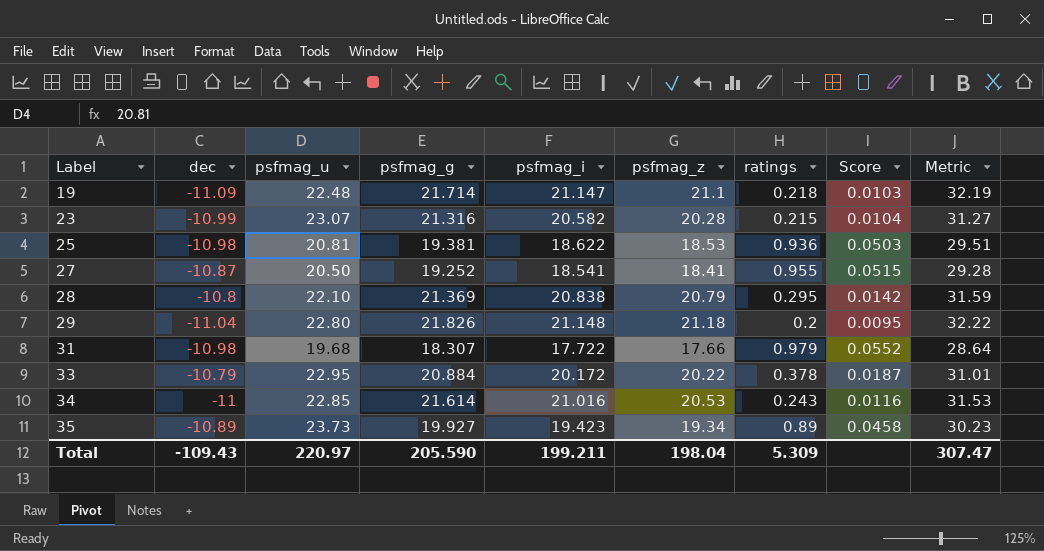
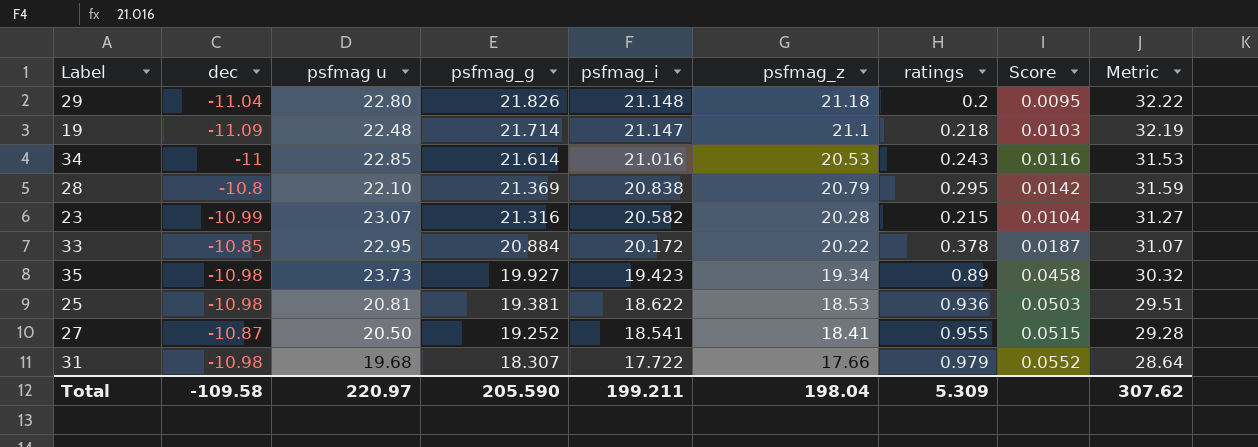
row order: Label ascending -> psfmag_g descending
column name: psfmag_u -> psfmag u
33 | dec: -10.79 -> -10.85
33 | Metric: 31.01 -> 31.07
35 | dec: -10.89 -> -10.98
35 | Metric: 30.23 -> 30.32
Total | dec: -109.43 -> -109.58
Total | Metric: 307.47 -> 307.62

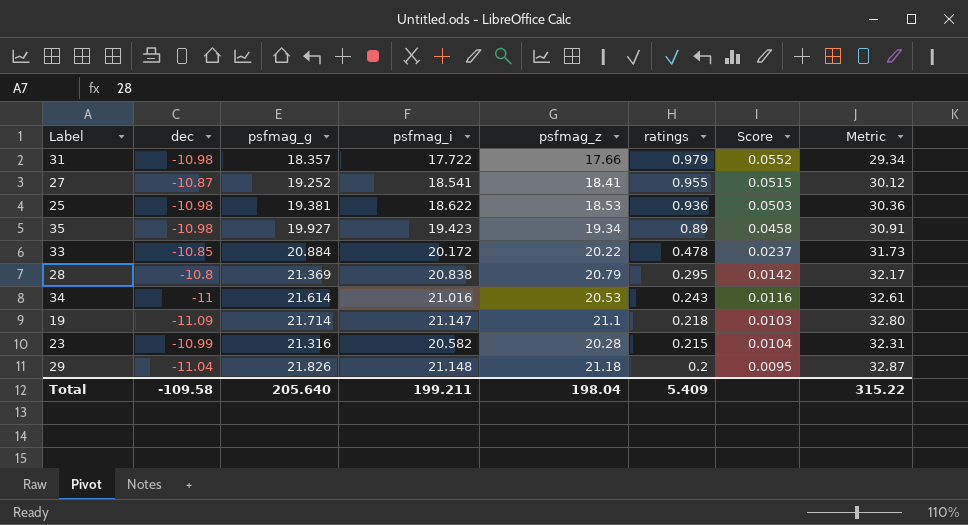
row order: psfmag_g descending -> ratings descending
column psfmag u | position: 3 -> none
column Metric | formula: [psfmag_z] - [dec] -> [psfmag_g] - [dec]
31 | psfmag_g: 18.307 -> 18.357
33 | ratings: 0.378 -> 0.478
33 | Score: 0.0187 -> 0.0237
Total | psfmag_g: 205.590 -> 205.640
Total | ratings: 5.309 -> 5.409
Total | Metric: 307.62 -> 315.22

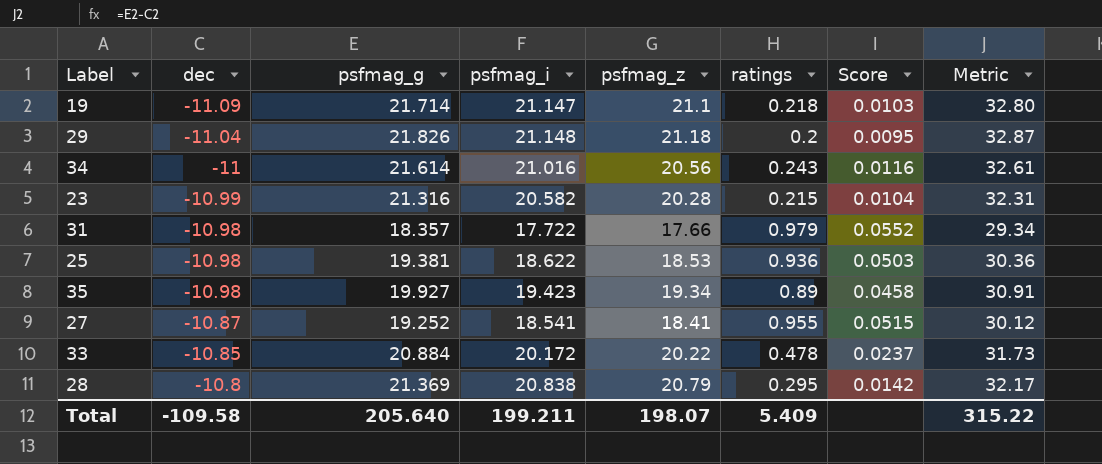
row order: ratings descending -> dec ascending
34 | psfmag_z: 20.53 -> 20.56
Total | psfmag_z: 198.04 -> 198.07

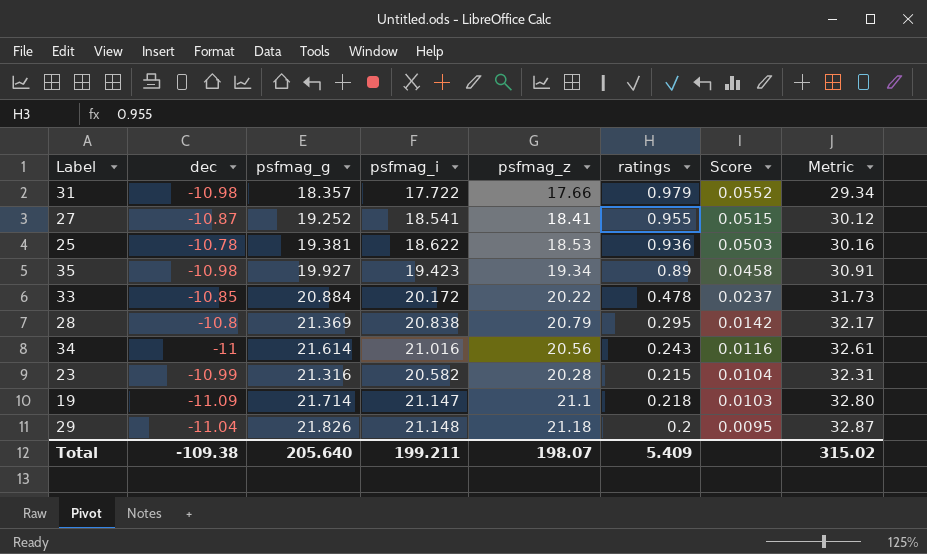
row order: dec ascending -> Score descending
25 | dec: -10.98 -> -10.78
25 | Metric: 30.36 -> 30.16
Total | dec: -109.58 -> -109.38
Total | Metric: 315.22 -> 315.02

